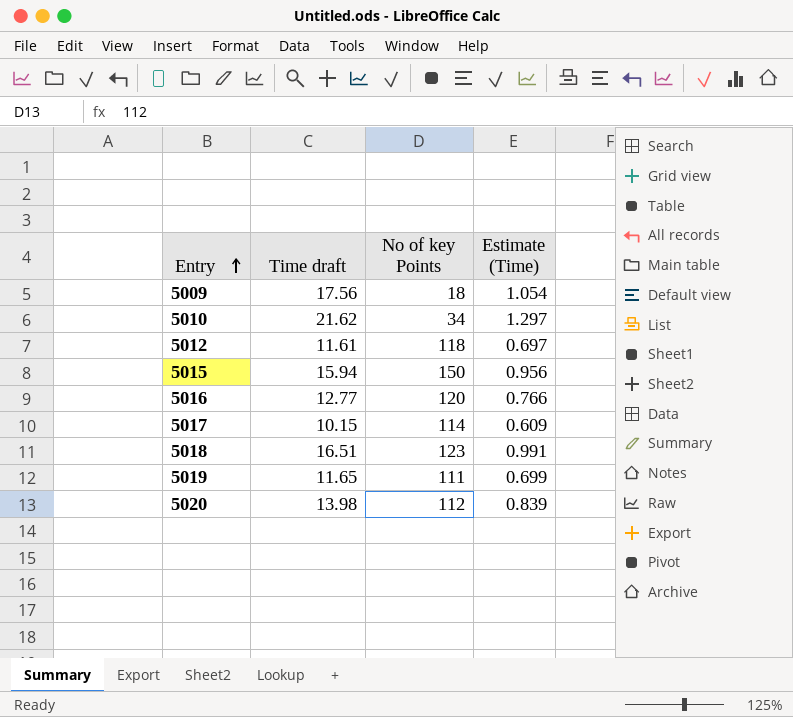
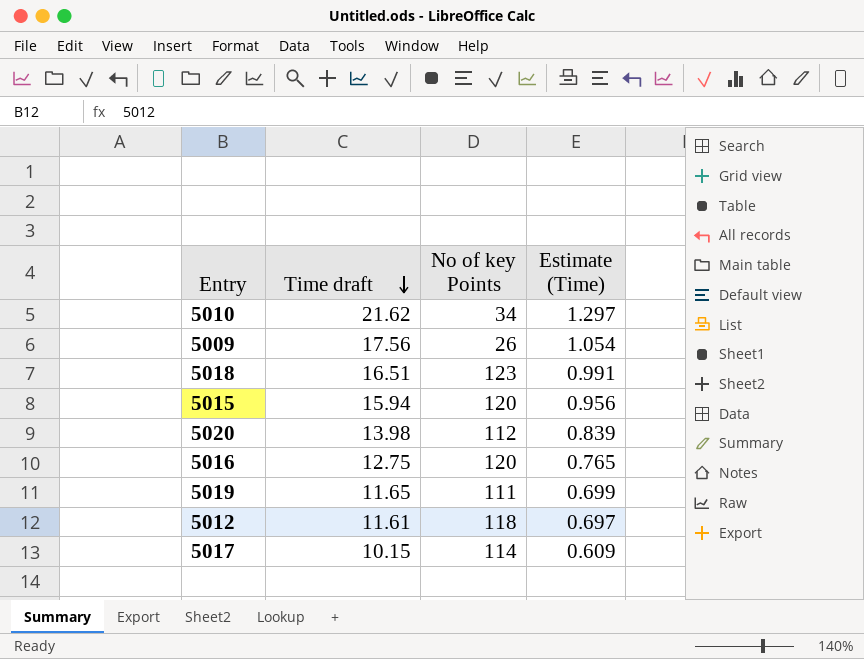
row order: Entry ascending -> Time draft descending
5009 | No of key Points: 18 -> 26
5015 | No of key Points: 150 -> 120
5016 | Time draft: 12.77 -> 12.75
5016 | Estimate (Time): 0.766 -> 0.765

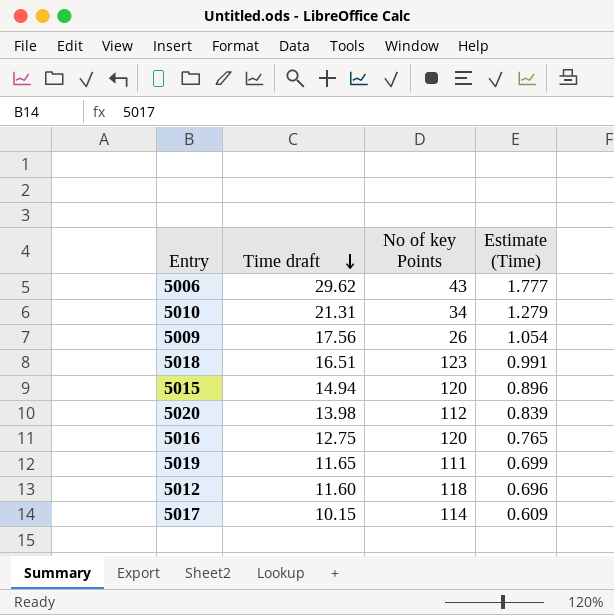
row 5006: none -> 29.62 | 43 | 1.777
5010 | Time draft: 21.62 -> 21.31
5010 | Estimate (Time): 1.297 -> 1.279
5015 | Time draft: 15.94 -> 14.94
5015 | Estimate (Time): 0.956 -> 0.896
5012 | Time draft: 11.61 -> 11.60
5012 | Estimate (Time): 0.697 -> 0.696

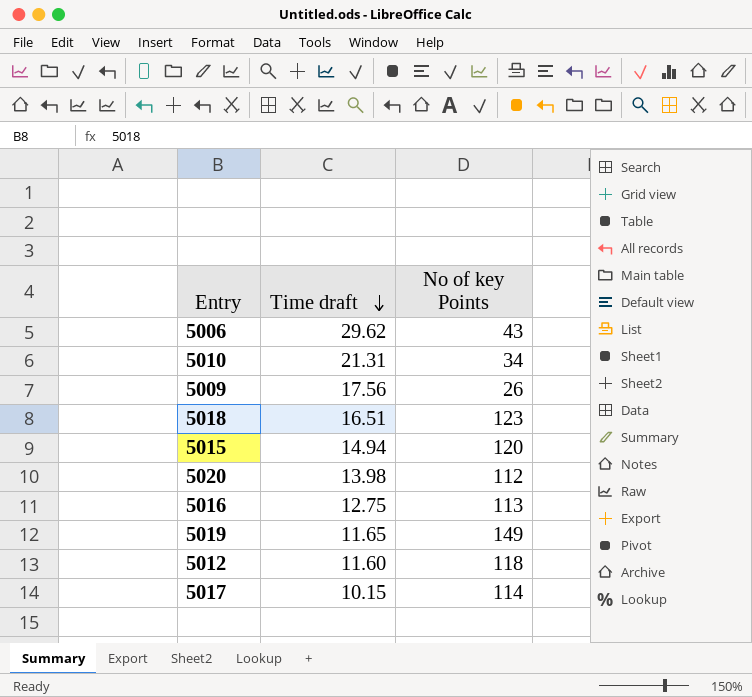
column Estimate (Time) | formula: [Time draft] * 0.06 -> none
5016 | No of key Points: 120 -> 113
5019 | No of key Points: 111 -> 149

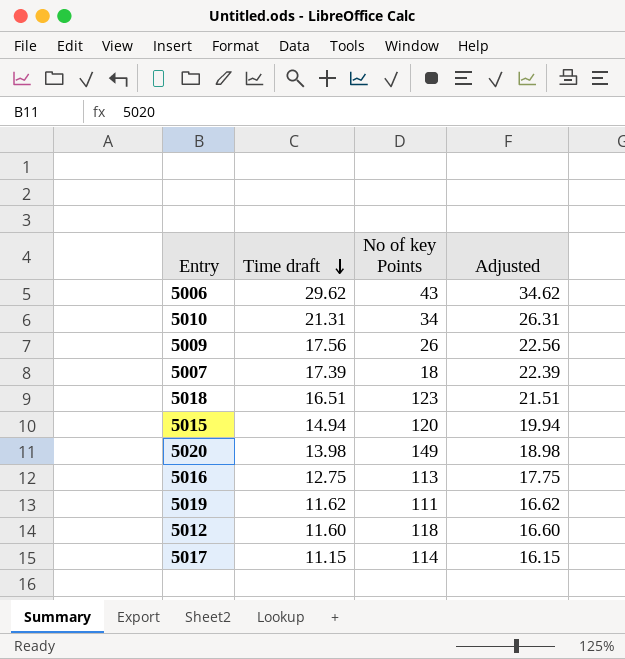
column Adjusted | formula: none -> [Time draft] + 5
row 5007: none -> 17.39 | 18 | 22.39
5020 | No of key Points: 112 -> 149
5019 | Time draft: 11.65 -> 11.62
5019 | No of key Points: 149 -> 111
5017 | Time draft: 10.15 -> 11.15

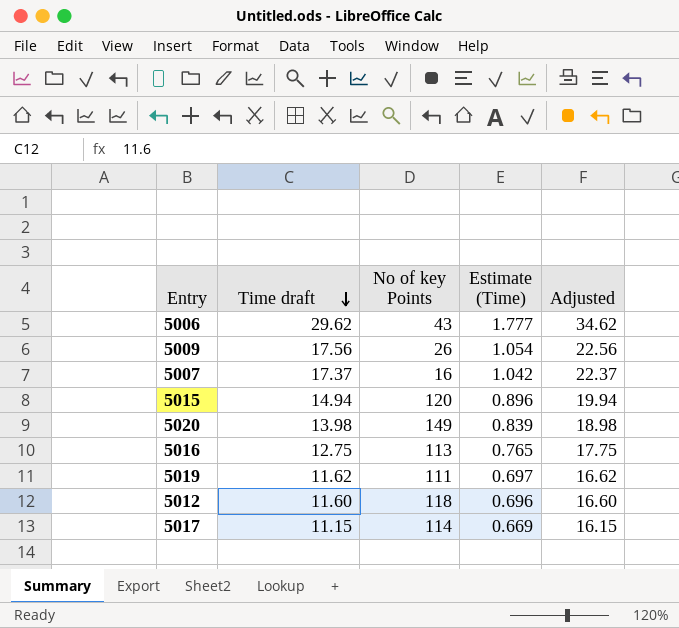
column Estimate (Time) | formula: none -> [Time draft] * 0.06
row 5010: 21.31 | 34 | 26.31 -> none
row 5018: 16.51 | 123 | 21.51 -> none
5007 | Time draft: 17.39 -> 17.37
5007 | No of key Points: 18 -> 16
5007 | Adjusted: 22.39 -> 22.37

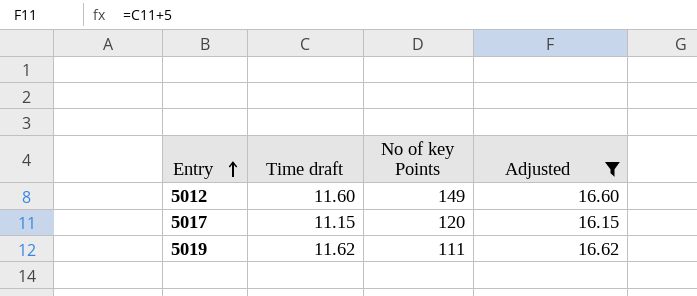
filter: none -> Adjusted <= 16.62
row order: Time draft descending -> Entry ascending
column Estimate (Time) | formula: [Time draft] * 0.06 -> none
5012 | No of key Points: 118 -> 149
5017 | No of key Points: 114 -> 120

